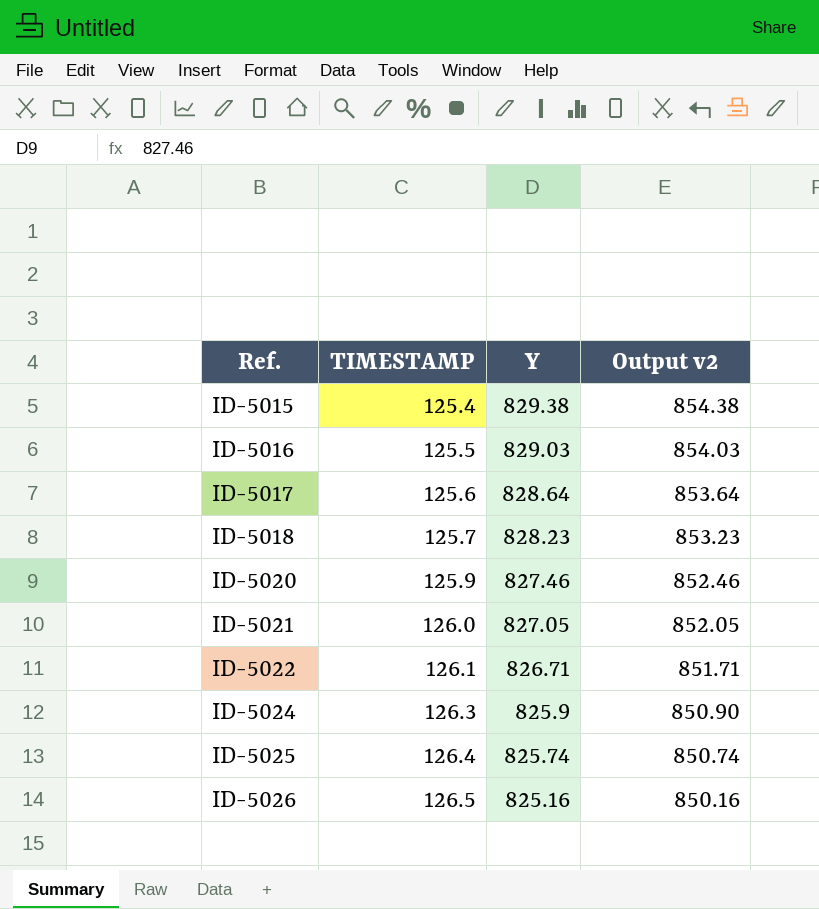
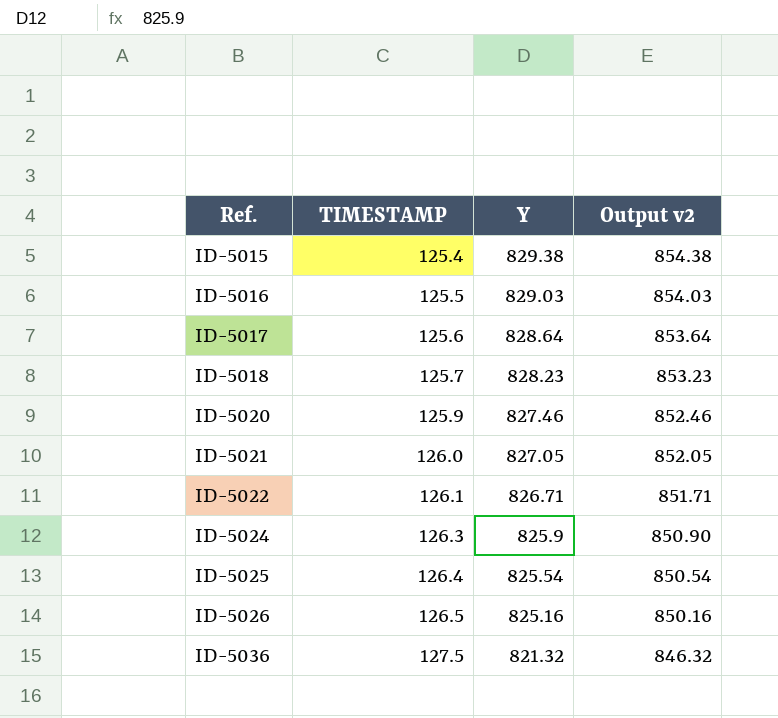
ID-5025 | Y: 825.74 -> 825.54
ID-5025 | Output v2: 850.74 -> 850.54
row ID-5036: none -> 127.5 | 821.32 | 846.32

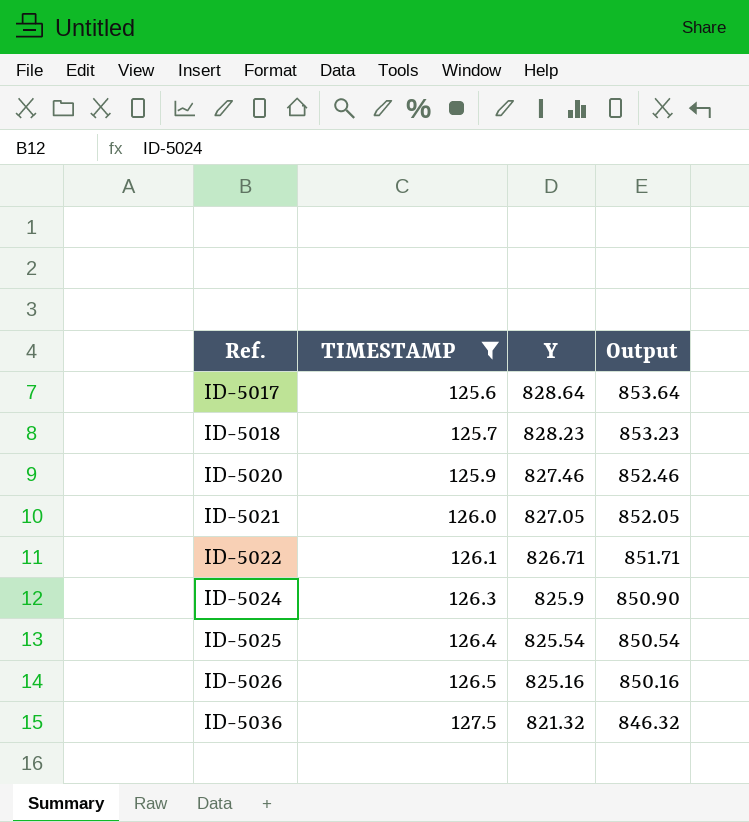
filter: none -> TIMESTAMP >= 125.6
column name: Output v2 -> Output

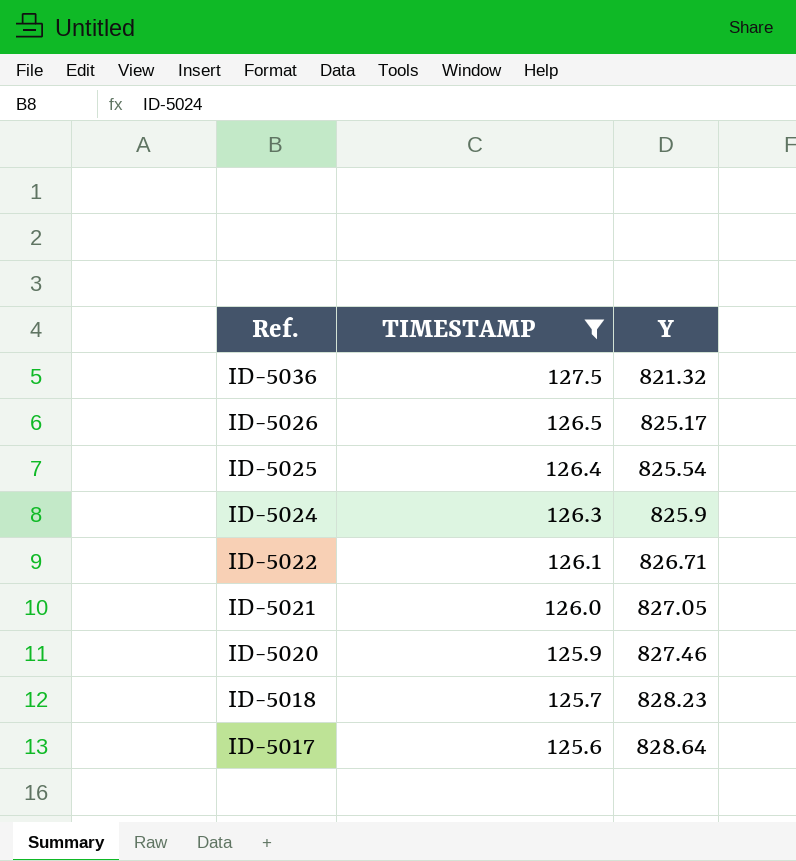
row order: Ref. ascending -> Ref. descending
column Output | formula: [Y] + 25 -> none
ID-5026 | Y: 825.16 -> 825.17

